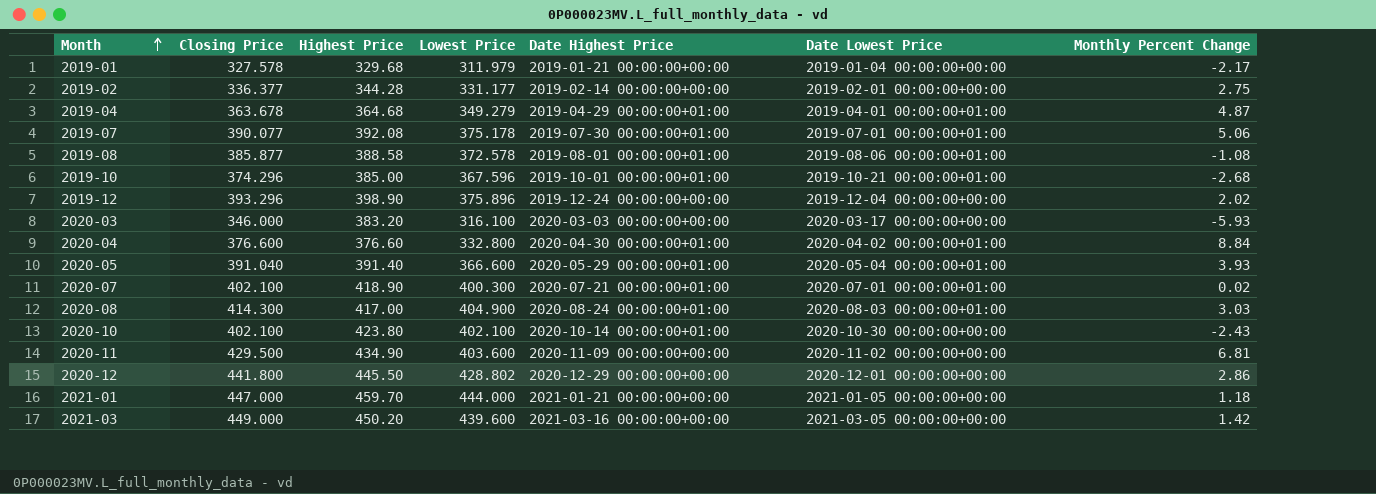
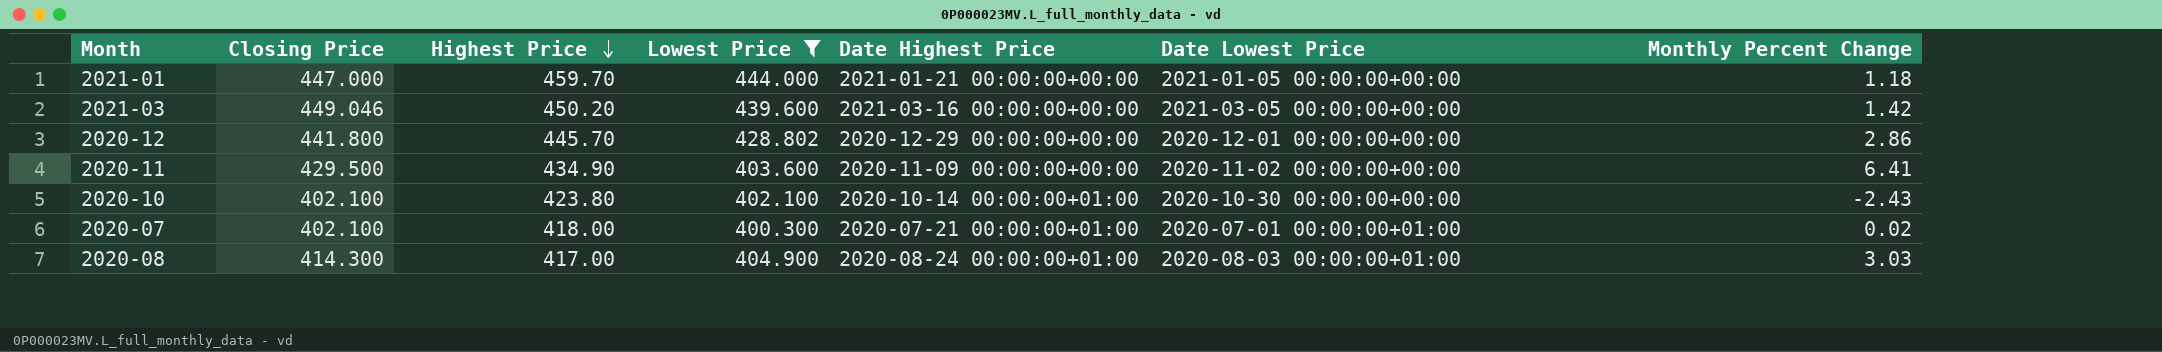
filter: none -> Lowest Price >= 400.300
row order: Month ascending -> Highest Price descending
2021-03 | Closing Price: 449.000 -> 449.046
2020-12 | Highest Price: 445.50 -> 445.70
2020-11 | Monthly Percent Change: 6.81 -> 6.41
2020-07 | Highest Price: 418.90 -> 418.00

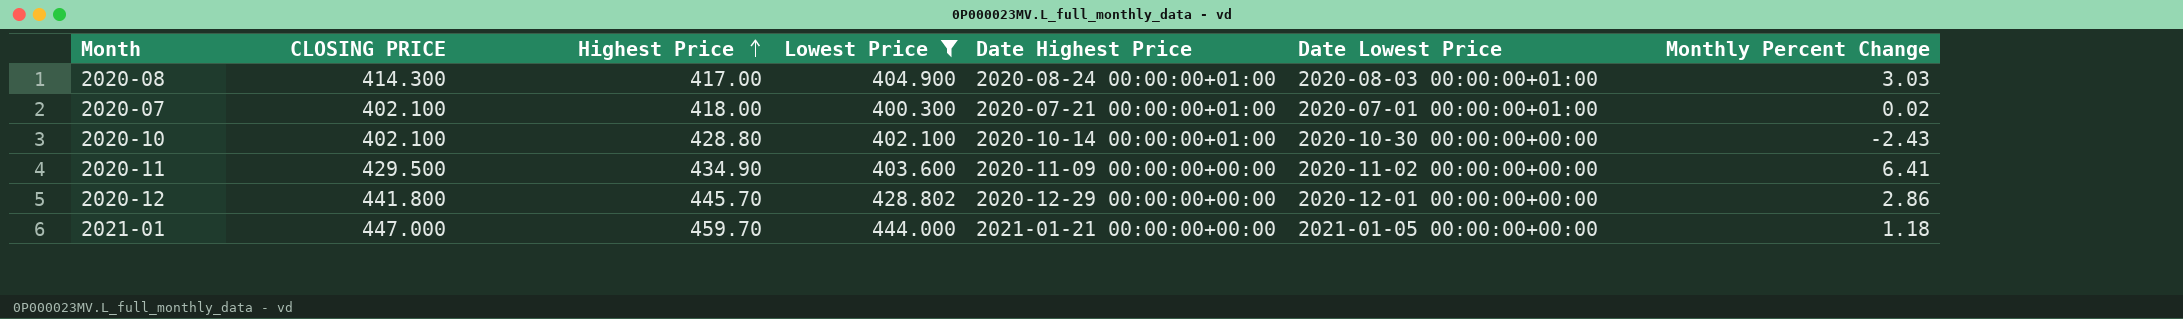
row order: Highest Price descending -> Highest Price ascending
column name: Closing Price -> CLOSING PRICE
row 2021-03: 449.046 | 450.20 | 439.600 | 2021-03-16 00:00:00+00:00 | 2021-03-05 00:00:00+00:00 | 1.42 -> none
2020-10 | Highest Price: 423.80 -> 428.80

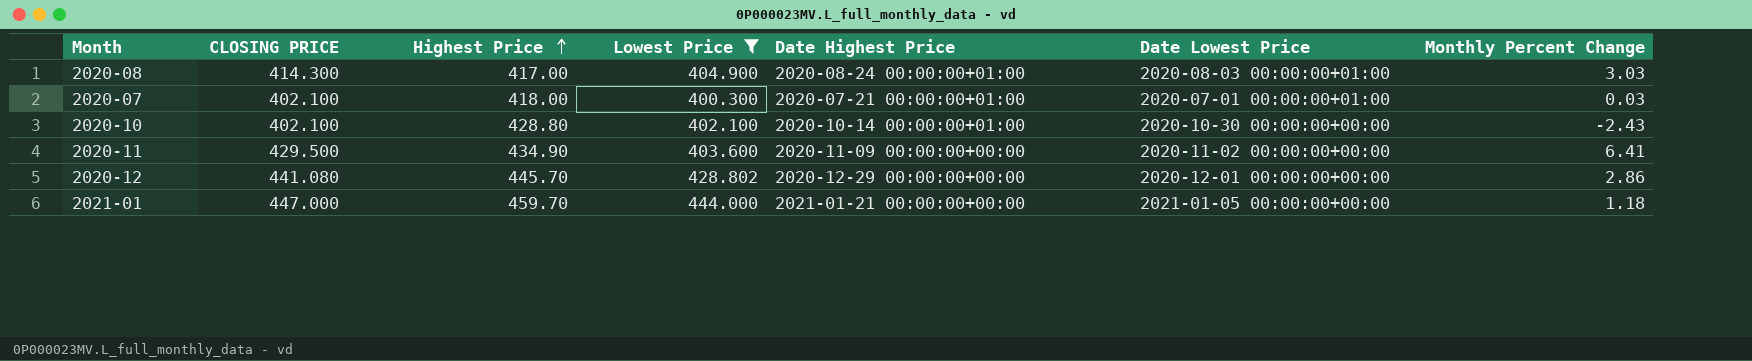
2020-07 | Monthly Percent Change: 0.02 -> 0.03
2020-12 | CLOSING PRICE: 441.800 -> 441.080

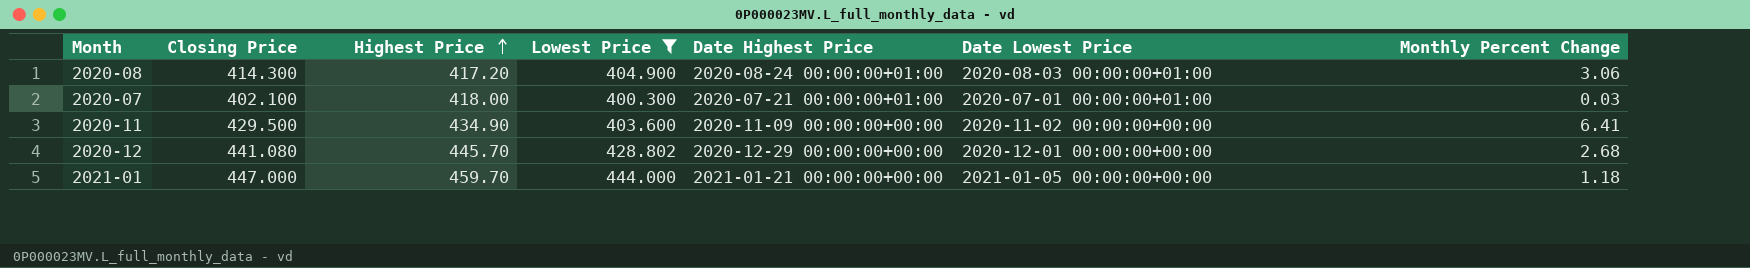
column name: CLOSING PRICE -> Closing Price
row 2020-10: 402.100 | 428.80 | 402.100 | 2020-10-14 00:00:00+01:00 | 2020-10-30 00:00:00+00:00 | -2.43 -> none
2020-08 | Highest Price: 417.00 -> 417.20
2020-08 | Monthly Percent Change: 3.03 -> 3.06
2020-12 | Monthly Percent Change: 2.86 -> 2.68

